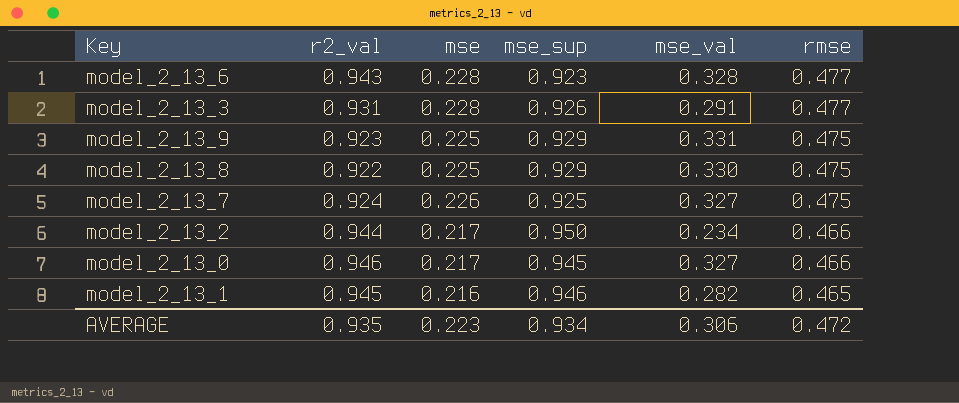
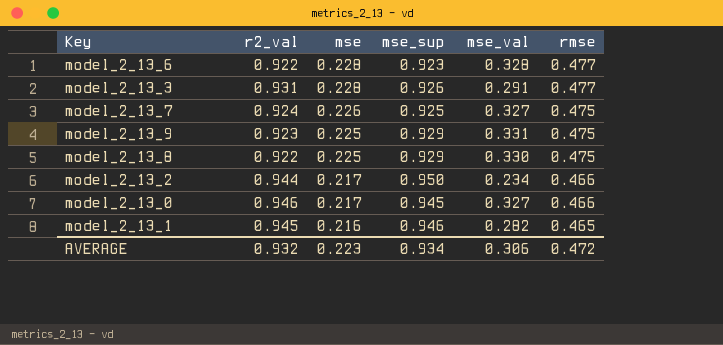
row order: rmse descending -> mse descending
model_2_13_6 | r2_val: 0.943 -> 0.922
AVERAGE | r2_val: 0.935 -> 0.932

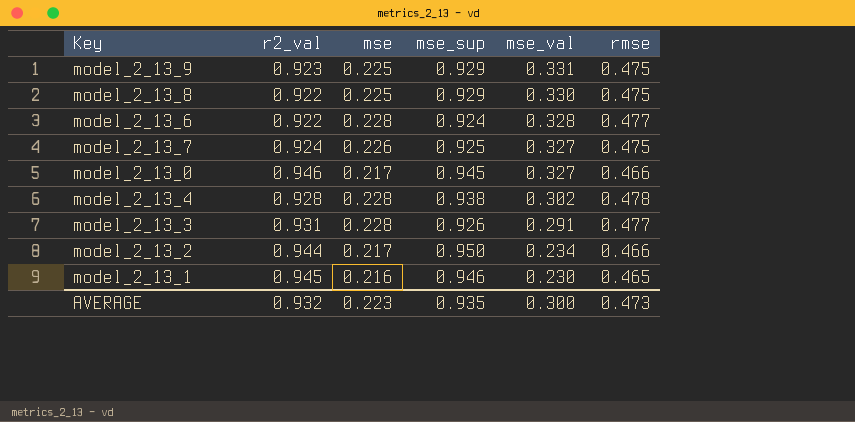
row order: mse descending -> mse_val descending
model_2_13_6 | mse_sup: 0.923 -> 0.924
row model_2_13_4: none -> 0.928 | 0.228 | 0.938 | 0.302 | 0.478
model_2_13_1 | mse_val: 0.282 -> 0.230
AVERAGE | mse_sup: 0.934 -> 0.935
AVERAGE | mse_val: 0.306 -> 0.300
AVERAGE | rmse: 0.472 -> 0.473

